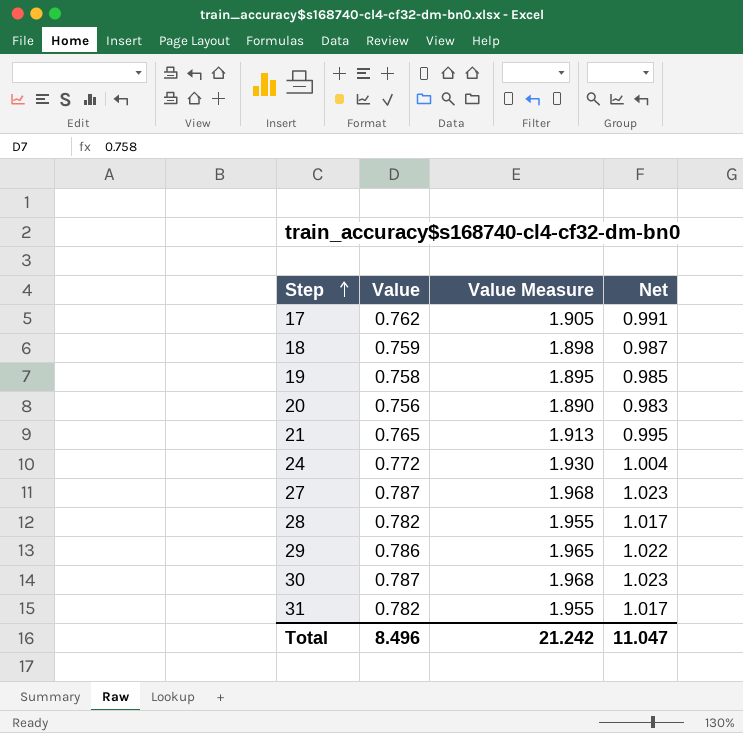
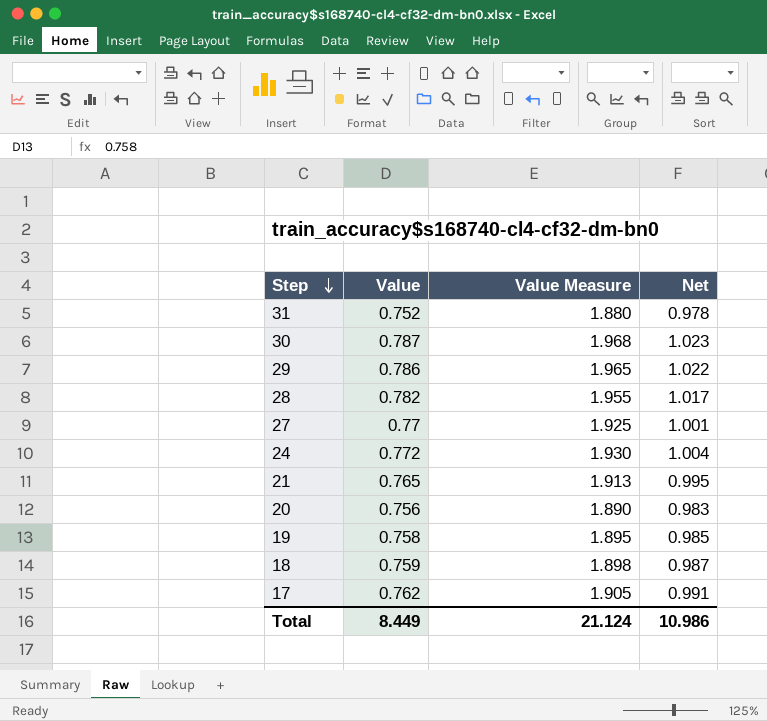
row order: Step ascending -> Step descending
31 | Value: 0.782 -> 0.752
31 | Value Measure: 1.955 -> 1.880
31 | Net: 1.017 -> 0.978
27 | Value: 0.787 -> 0.77
27 | Value Measure: 1.968 -> 1.925
27 | Net: 1.023 -> 1.001
Total | Value: 8.496 -> 8.449
Total | Value Measure: 21.242 -> 21.124
Total | Net: 11.047 -> 10.986

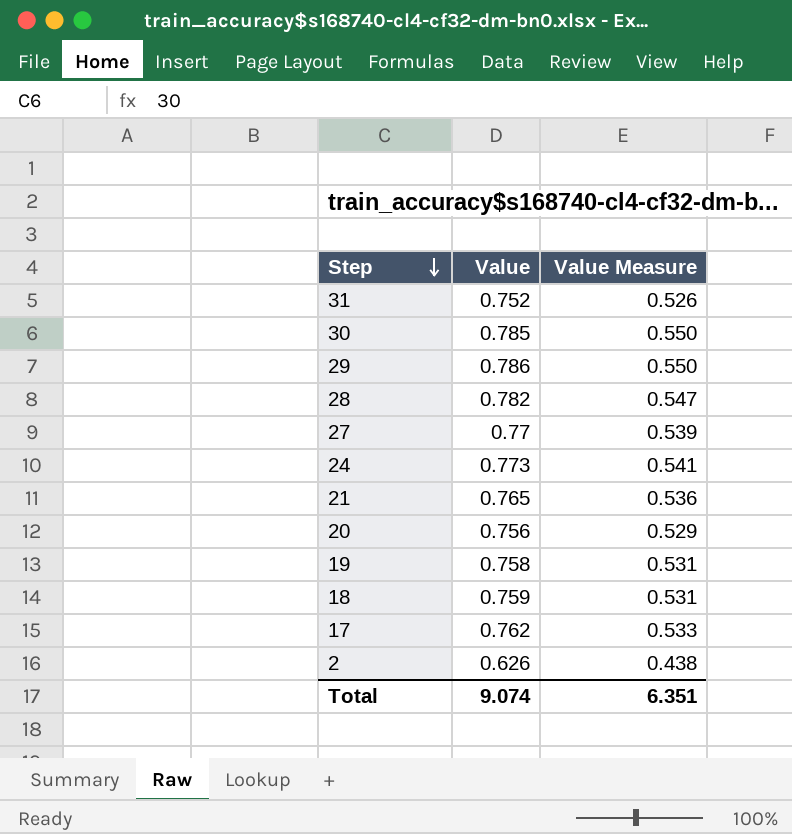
column Net | formula: [Value] * 1.3 -> none
column Value Measure | formula: [Value] * 2.5 -> [Value] * 0.7
30 | Value: 0.787 -> 0.785
24 | Value: 0.772 -> 0.773
row 2: none -> 0.626 | 0.438
Total | Value: 8.449 -> 9.074
Total | Value Measure: 21.124 -> 6.351

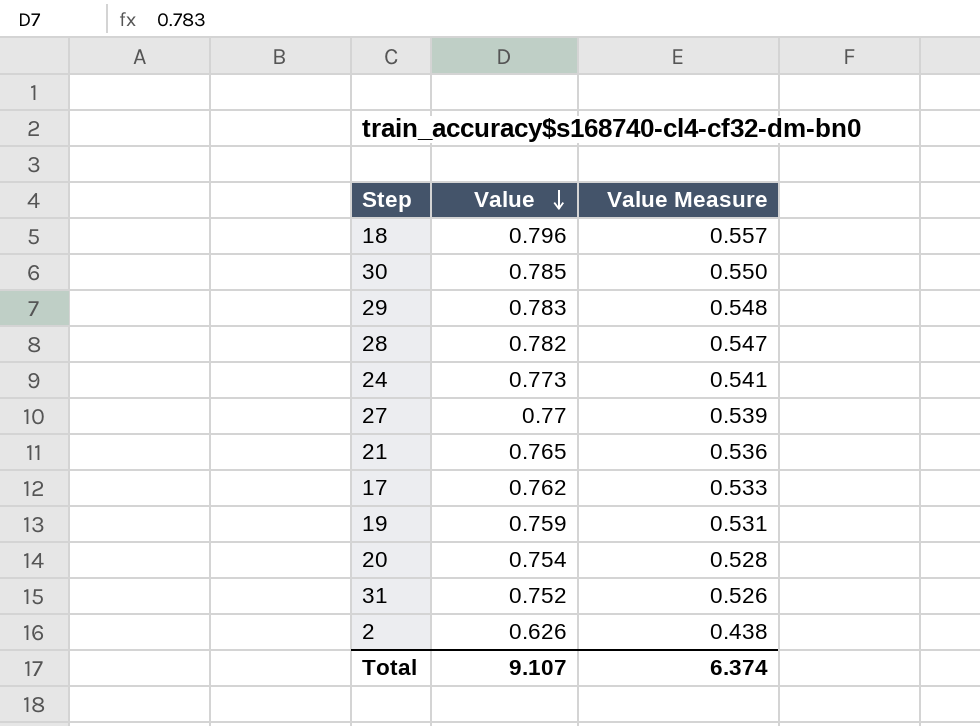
row order: Step descending -> Value descending
18 | Value: 0.759 -> 0.796
18 | Value Measure: 0.531 -> 0.557
29 | Value: 0.786 -> 0.783
29 | Value Measure: 0.550 -> 0.548
19 | Value: 0.758 -> 0.759
20 | Value: 0.756 -> 0.754
20 | Value Measure: 0.529 -> 0.528
Total | Value: 9.074 -> 9.107
Total | Value Measure: 6.351 -> 6.374

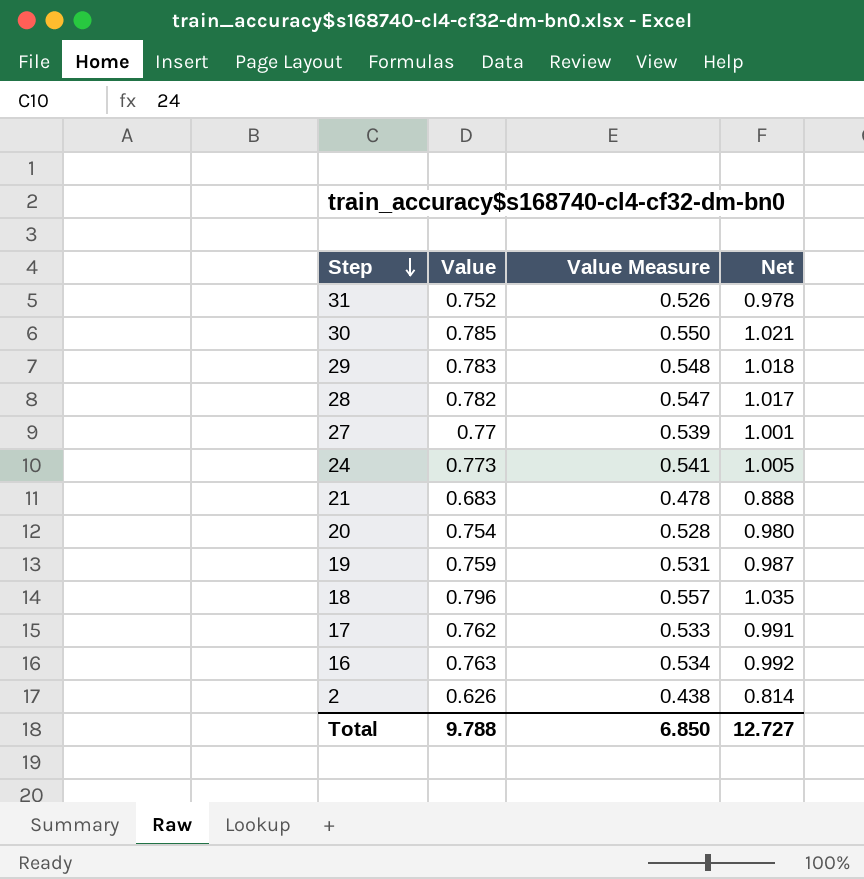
row order: Value descending -> Step descending
column Net | formula: none -> [Value] * 1.3
21 | Value: 0.765 -> 0.683
21 | Value Measure: 0.536 -> 0.478
row 16: none -> 0.763 | 0.534 | 0.992
Total | Value: 9.107 -> 9.788
Total | Value Measure: 6.374 -> 6.850

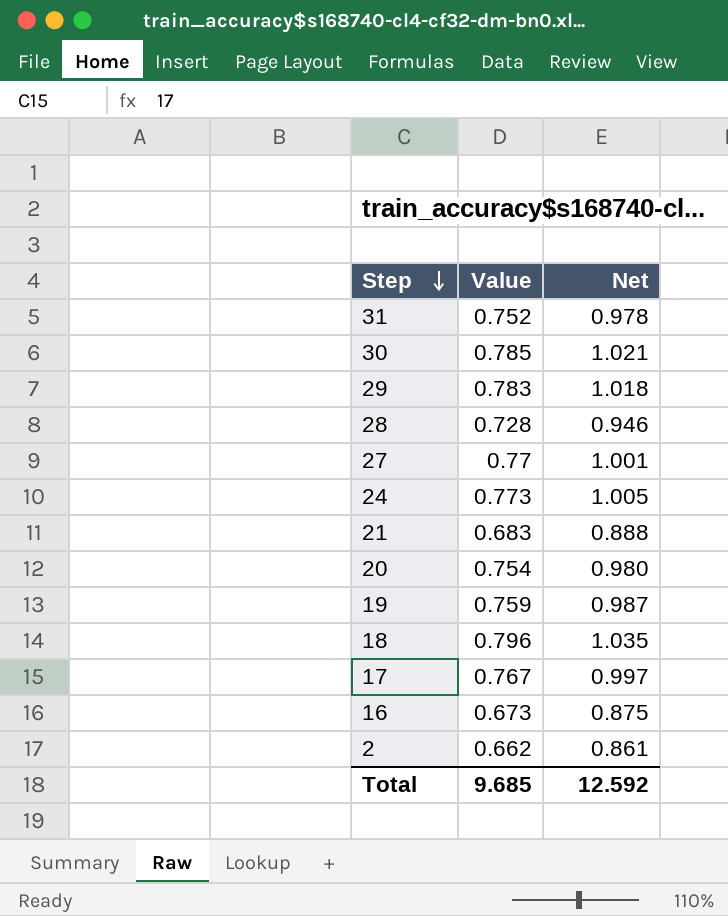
column Value Measure | formula: [Value] * 0.7 -> none
28 | Value: 0.782 -> 0.728
28 | Net: 1.017 -> 0.946
17 | Value: 0.762 -> 0.767
17 | Net: 0.991 -> 0.997
16 | Value: 0.763 -> 0.673
16 | Net: 0.992 -> 0.875
2 | Value: 0.626 -> 0.662
2 | Net: 0.814 -> 0.861
Total | Value: 9.788 -> 9.685
Total | Net: 12.727 -> 12.592

